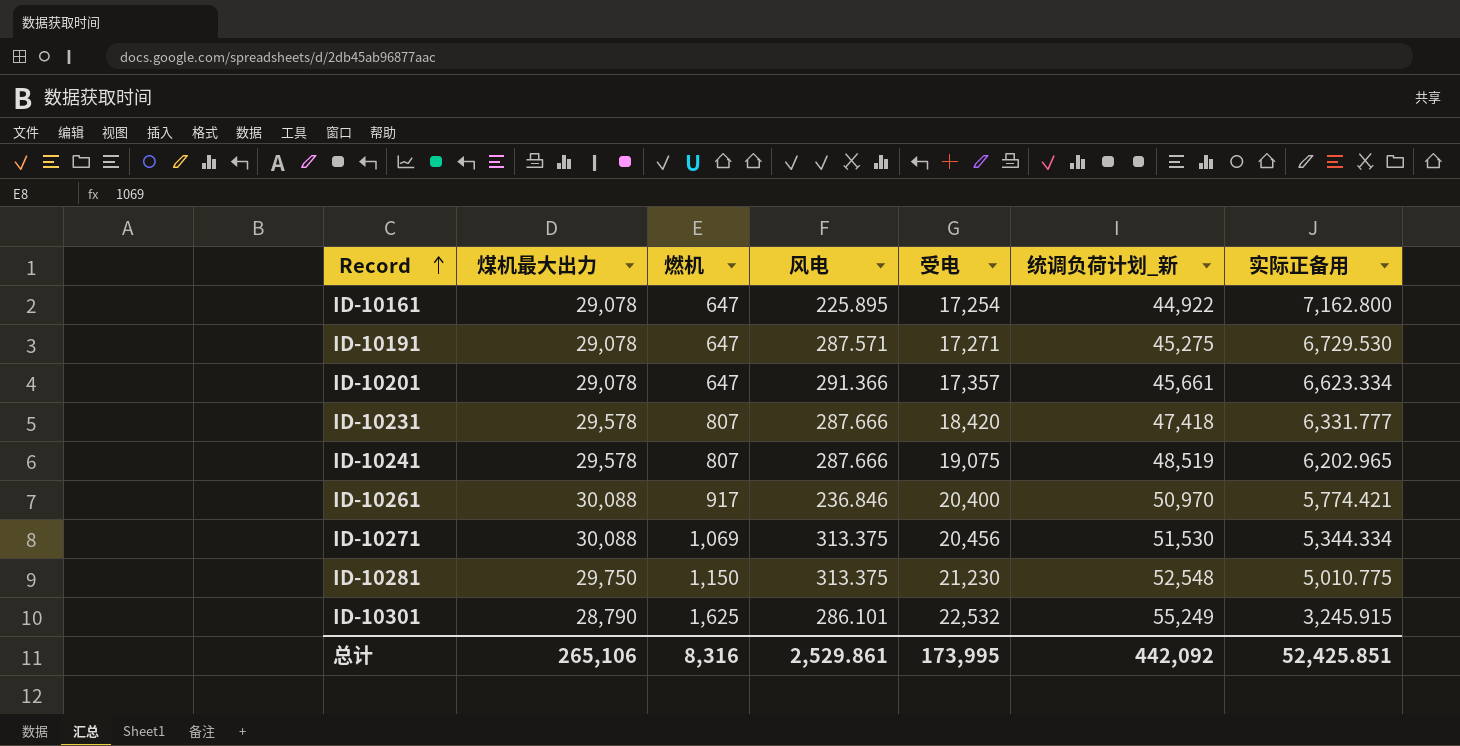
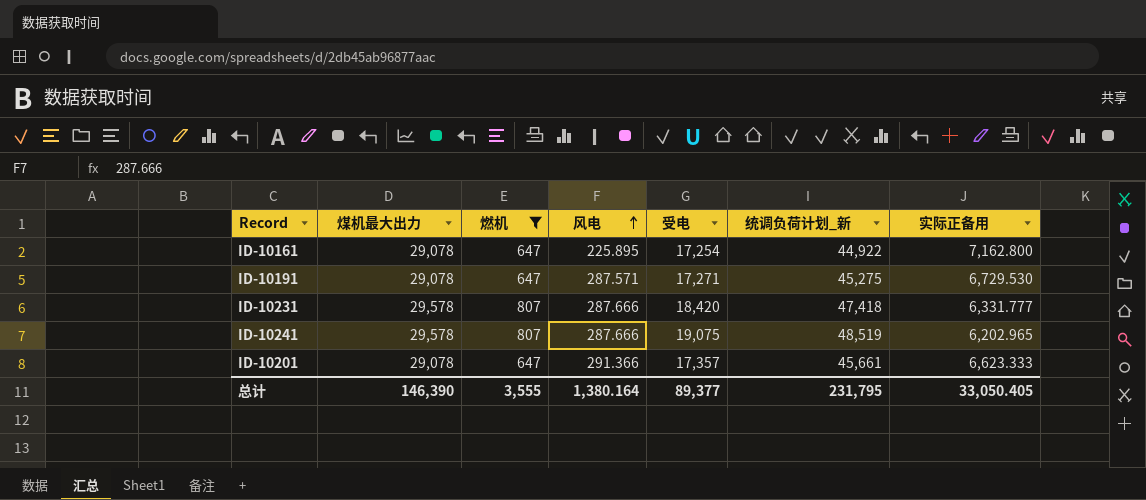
filter: none -> 燃机 <= 807
row order: Record ascending -> 风电 ascending
ID-10201 | 实际正备用: 6,623.334 -> 6,623.333
总计 | 煤机最大出力: 265,106 -> 146,390
总计 | 燃机: 8,316 -> 3,555
总计 | 风电: 2,529.861 -> 1,380.164
总计 | 受电: 173,995 -> 89,377
总计 | 统调负荷计划_新: 442,092 -> 231,795
总计 | 实际正备用: 52,425.851 -> 33,050.405

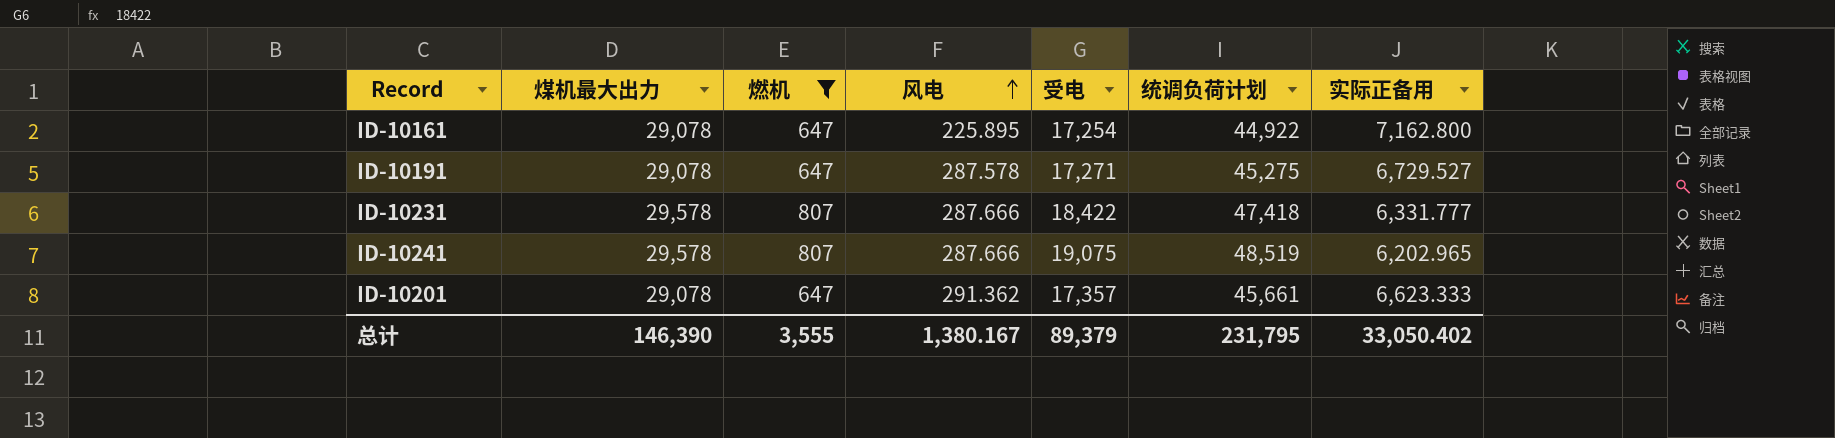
column name: 统调负荷计划_新 -> 统调负荷计划
ID-10191 | 风电: 287.571 -> 287.578
ID-10191 | 实际正备用: 6,729.530 -> 6,729.527
ID-10231 | 受电: 18,420 -> 18,422
ID-10201 | 风电: 291.366 -> 291.362
总计 | 风电: 1,380.164 -> 1,380.167
总计 | 受电: 89,377 -> 89,379
总计 | 实际正备用: 33,050.405 -> 33,050.402

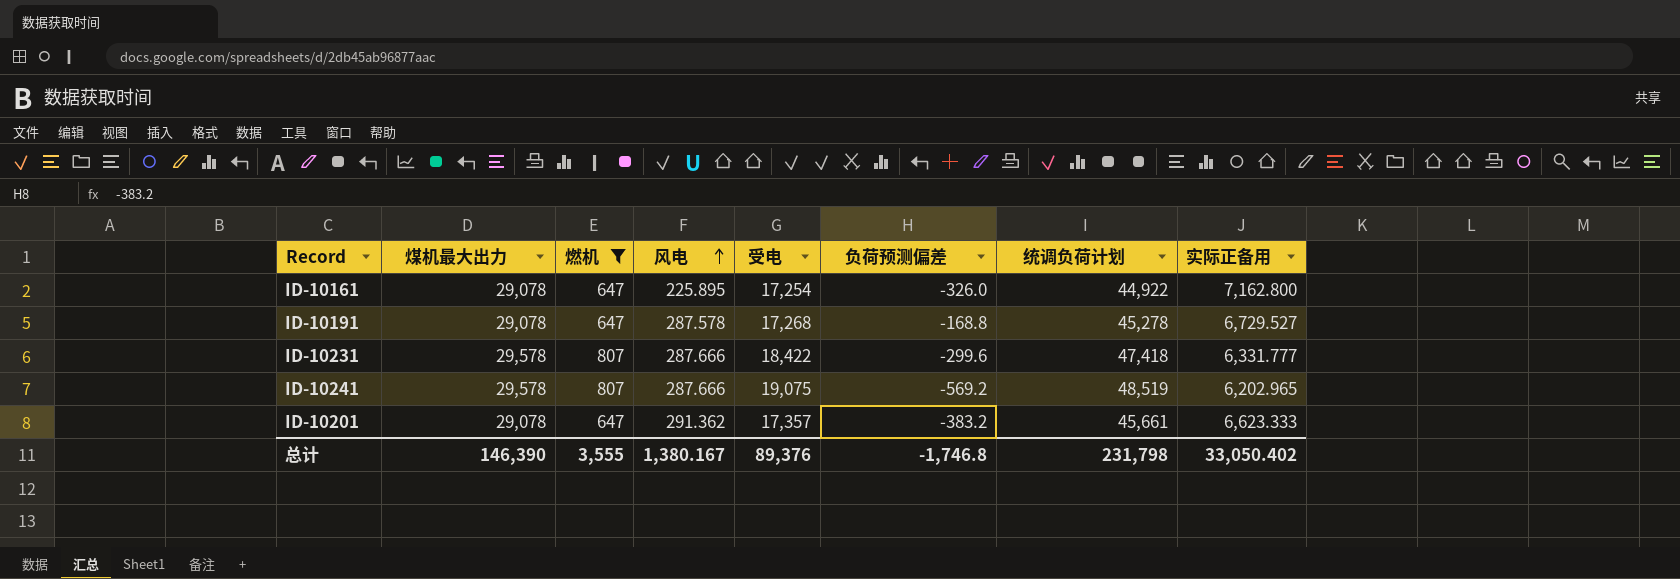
column 负荷预测偏差 | position: none -> 6
ID-10191 | 受电: 17,271 -> 17,268
ID-10191 | 统调负荷计划: 45,275 -> 45,278
总计 | 受电: 89,379 -> 89,376
总计 | 统调负荷计划: 231,795 -> 231,798

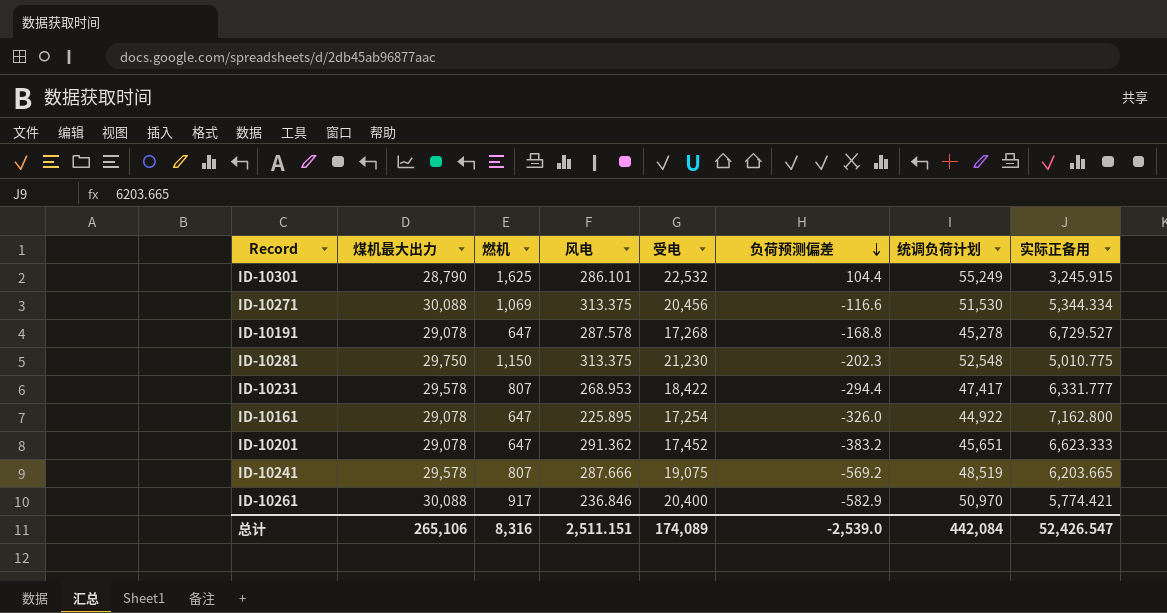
filter: 燃机 <= 807 -> none
row order: 风电 ascending -> 负荷预测偏差 descending
ID-10231 | 风电: 287.666 -> 268.953
ID-10231 | 负荷预测偏差: -299.6 -> -294.4
ID-10231 | 统调负荷计划: 47,418 -> 47,417
ID-10201 | 受电: 17,357 -> 17,452
ID-10201 | 统调负荷计划: 45,661 -> 45,651
ID-10241 | 实际正备用: 6,202.965 -> 6,203.665
总计 | 煤机最大出力: 146,390 -> 265,106
总计 | 燃机: 3,555 -> 8,316
总计 | 风电: 1,380.167 -> 2,511.151
总计 | 受电: 89,376 -> 174,089
总计 | 负荷预测偏差: -1,746.8 -> -2,539.0
总计 | 统调负荷计划: 231,798 -> 442,084
总计 | 实际正备用: 33,050.402 -> 52,426.547

